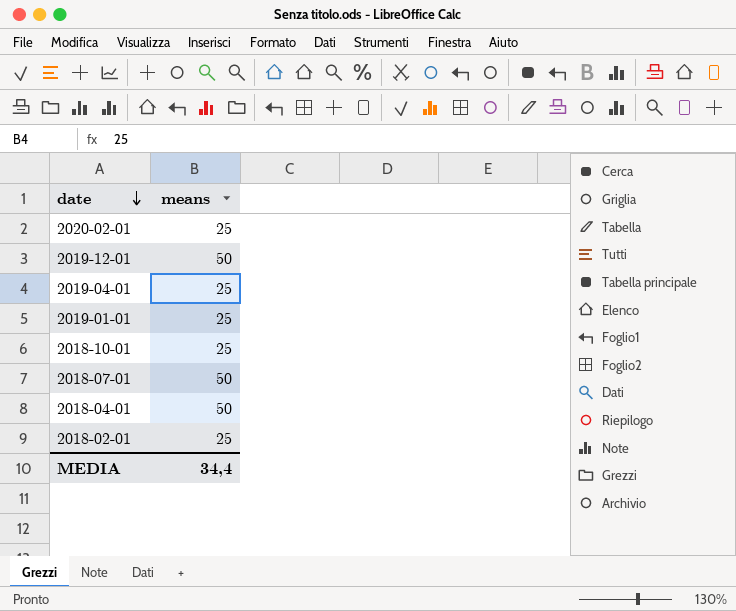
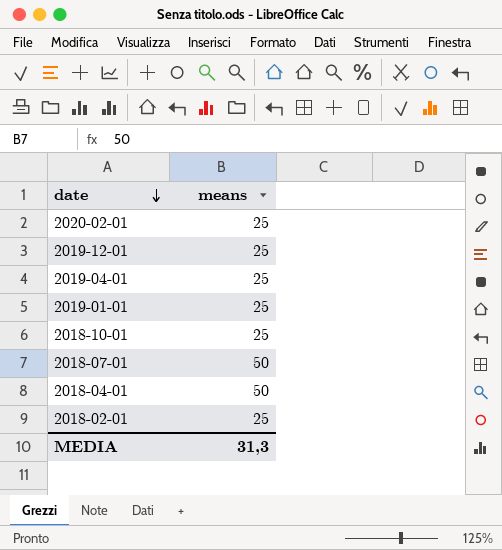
2019-12-01 | means: 50 -> 25
MEDIA | means: 34,4 -> 31,3

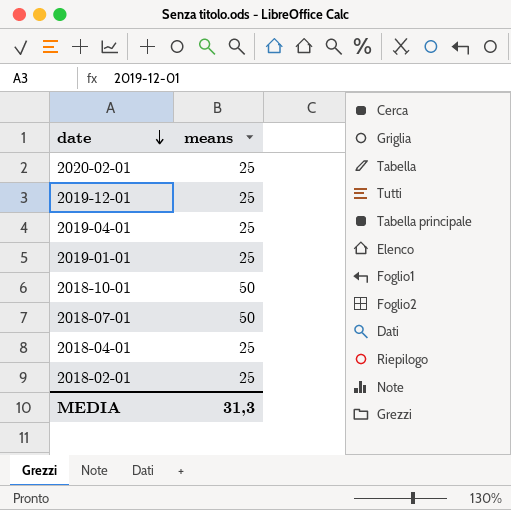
2018-10-01 | means: 25 -> 50
2018-04-01 | means: 50 -> 25

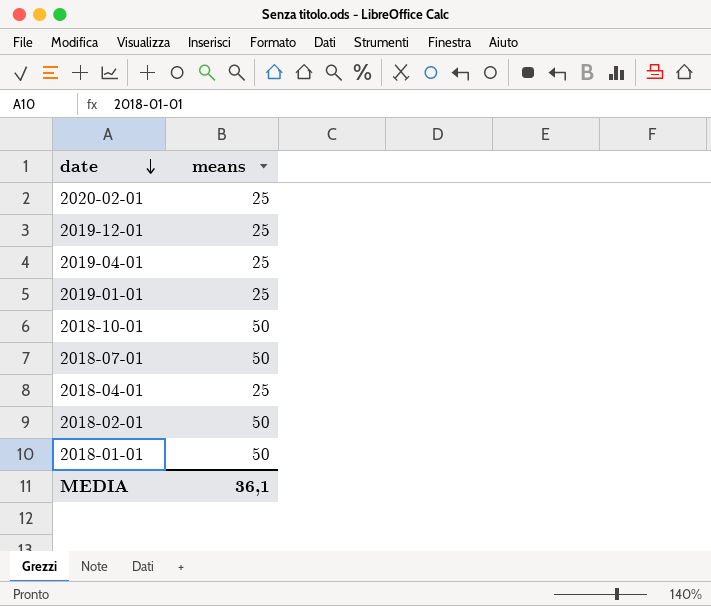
2018-02-01 | means: 25 -> 50
row 2018-01-01: none -> 50
MEDIA | means: 31,3 -> 36,1

